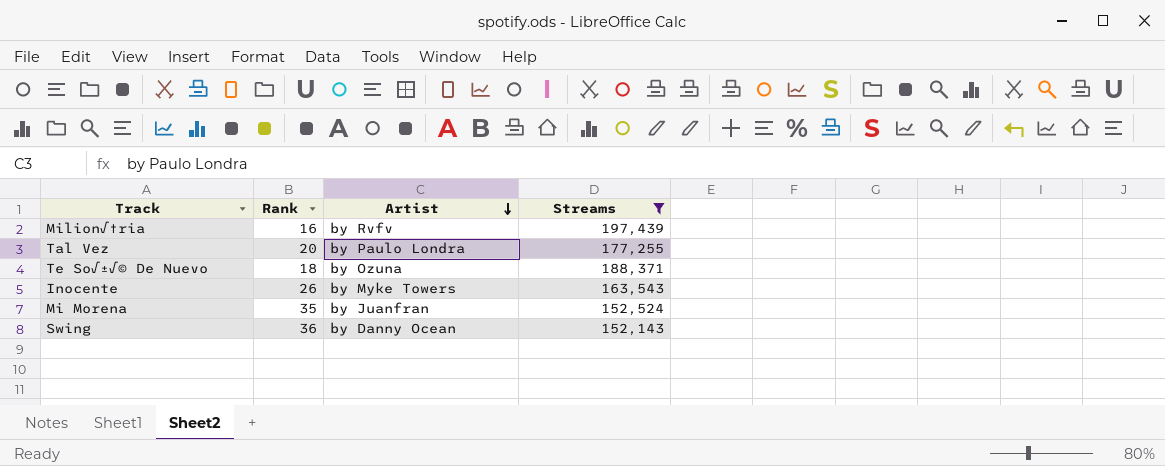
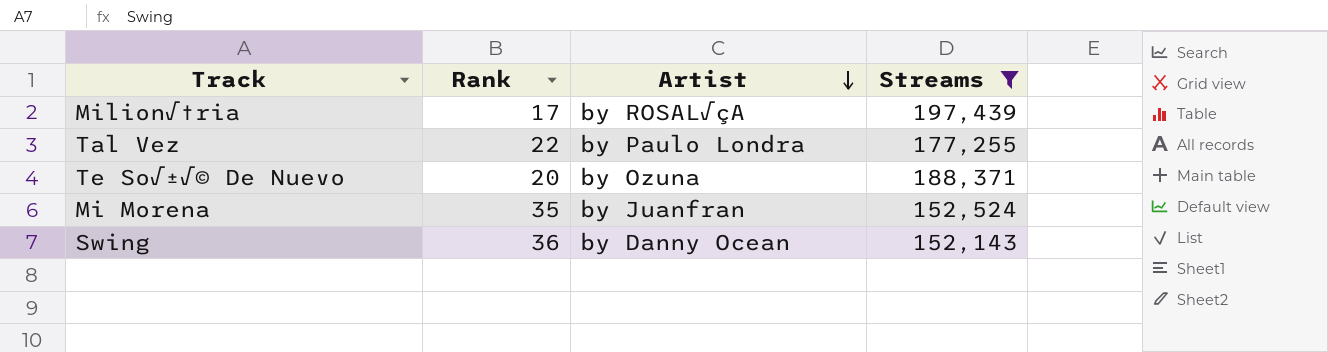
row Inocente: 26 | by Myke Towers | 163,543 -> none
Milion√†ria | Rank: 16 -> 17
Milion√†ria | Artist: by Rvfv -> by ROSAL√çA
Tal Vez | Rank: 20 -> 22
Te So√±√© De Nuevo | Rank: 18 -> 20

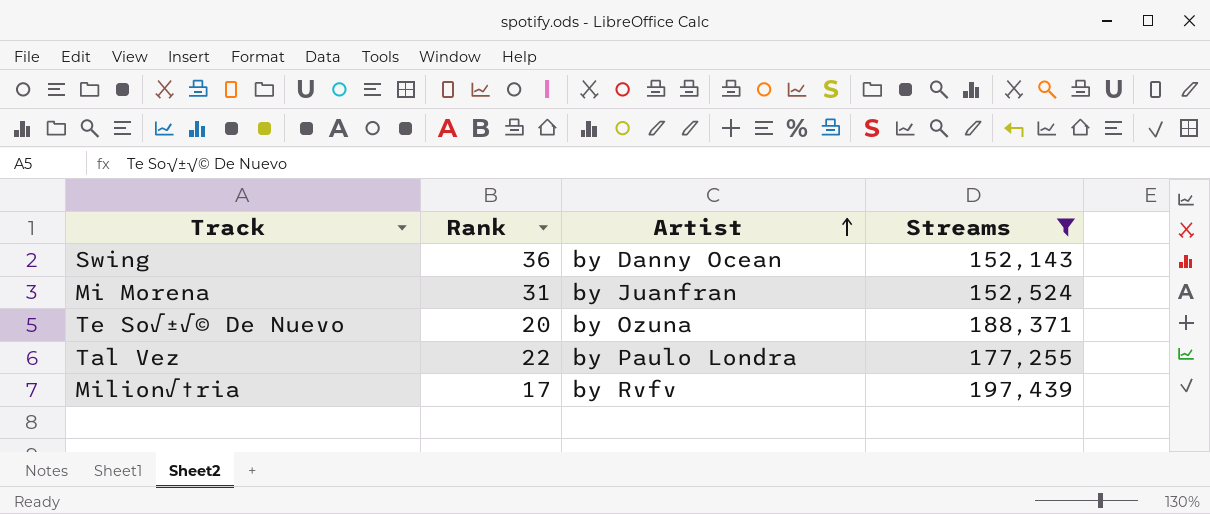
row order: Artist descending -> Artist ascending
Mi Morena | Rank: 35 -> 31
Milion√†ria | Artist: by ROSAL√çA -> by Rvfv

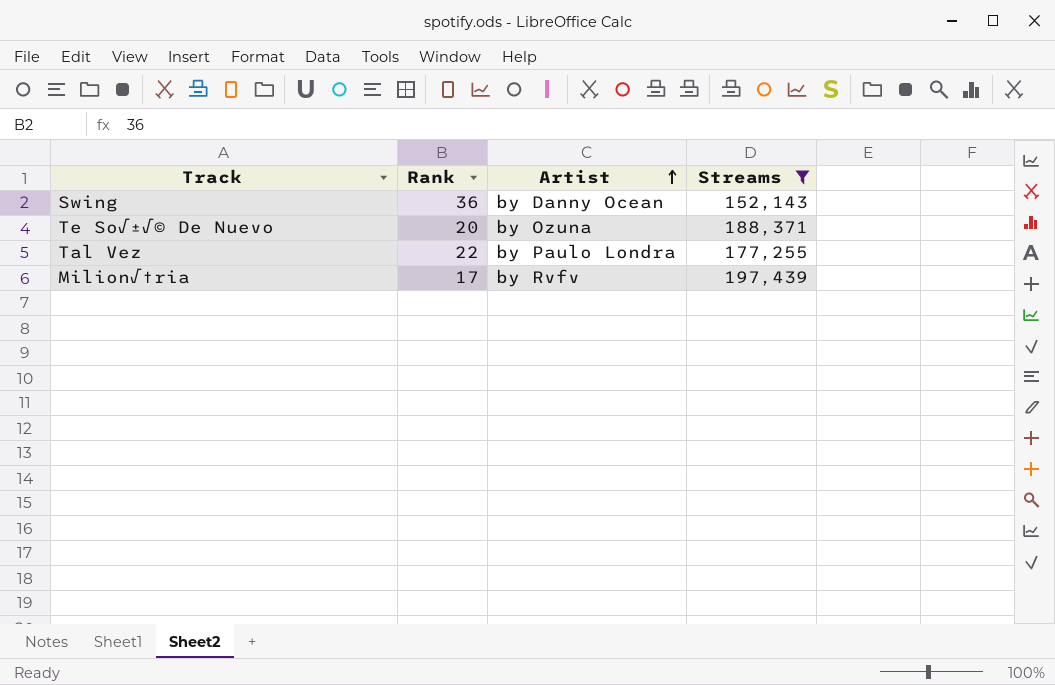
row Mi Morena: 31 | by Juanfran | 152,524 -> none

